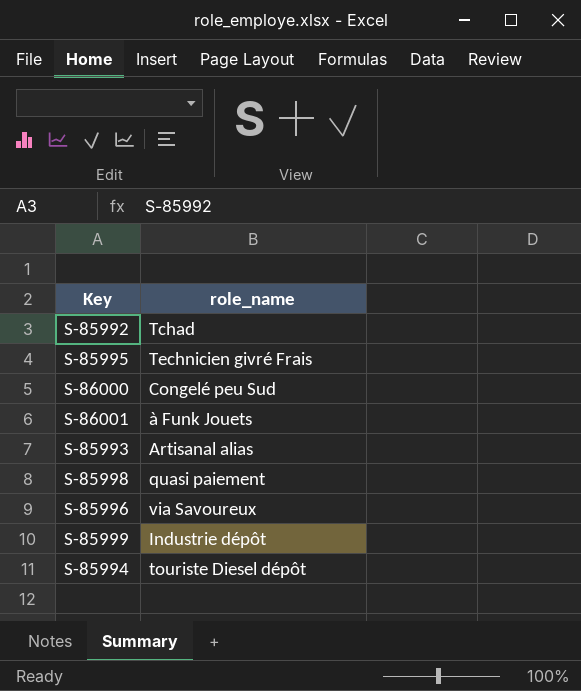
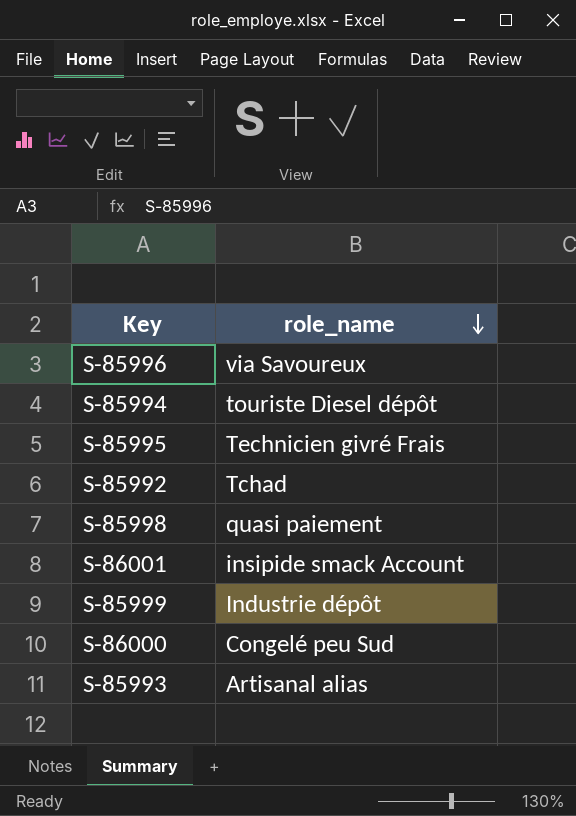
row order: none -> role_name descending
S-86001 | role_name: à Funk Jouets -> insipide smack Account

